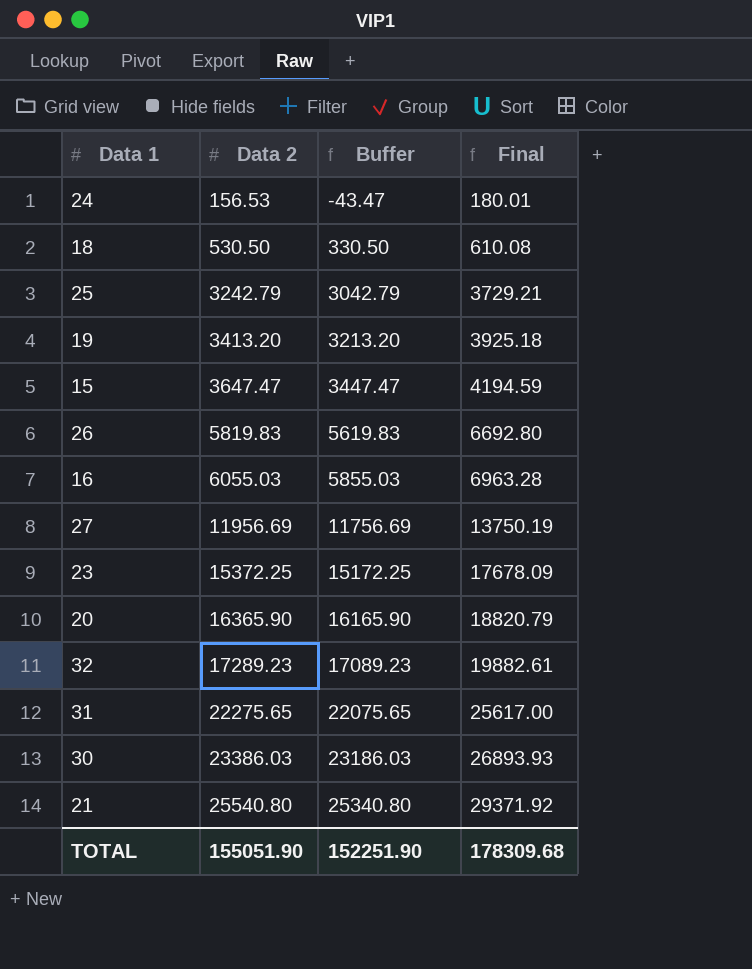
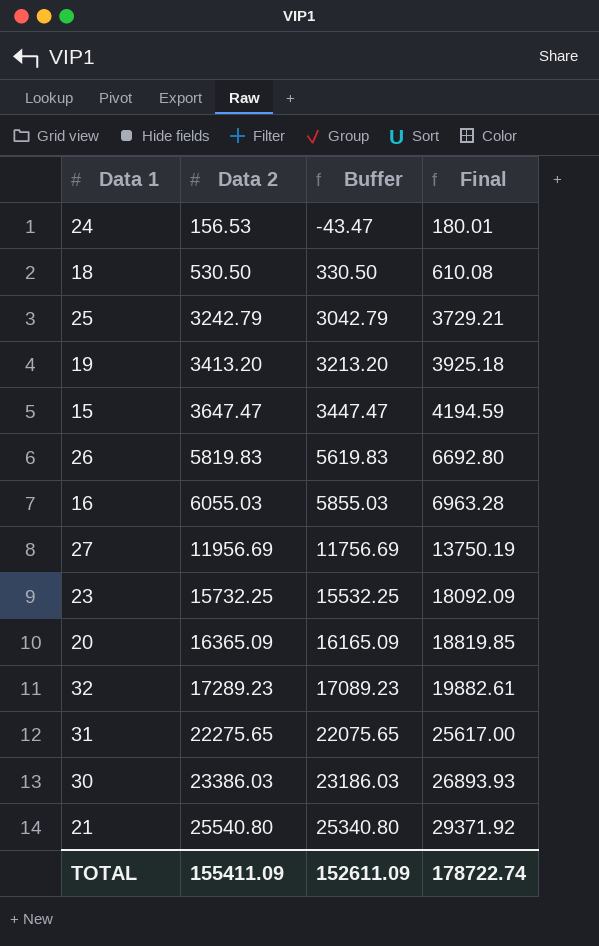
23 | Data 2: 15372.25 -> 15732.25
23 | Buffer: 15172.25 -> 15532.25
23 | Final: 17678.09 -> 18092.09
20 | Data 2: 16365.90 -> 16365.09
20 | Buffer: 16165.90 -> 16165.09
20 | Final: 18820.79 -> 18819.85
TOTAL | Data 2: 155051.90 -> 155411.09
TOTAL | Buffer: 152251.90 -> 152611.09
TOTAL | Final: 178309.68 -> 178722.74

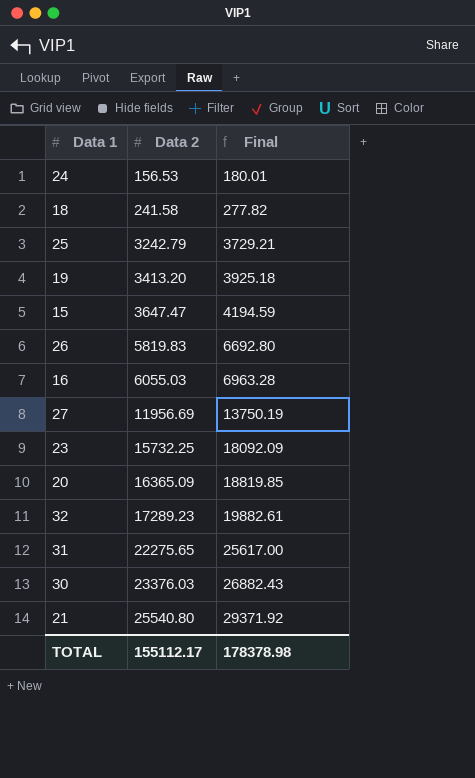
column Buffer | formula: [Data 2] - 200 -> none
18 | Data 2: 530.50 -> 241.58
18 | Final: 610.08 -> 277.82
30 | Data 2: 23386.03 -> 23376.03
30 | Final: 26893.93 -> 26882.43
TOTAL | Data 2: 155411.09 -> 155112.17
TOTAL | Final: 178722.74 -> 178378.98

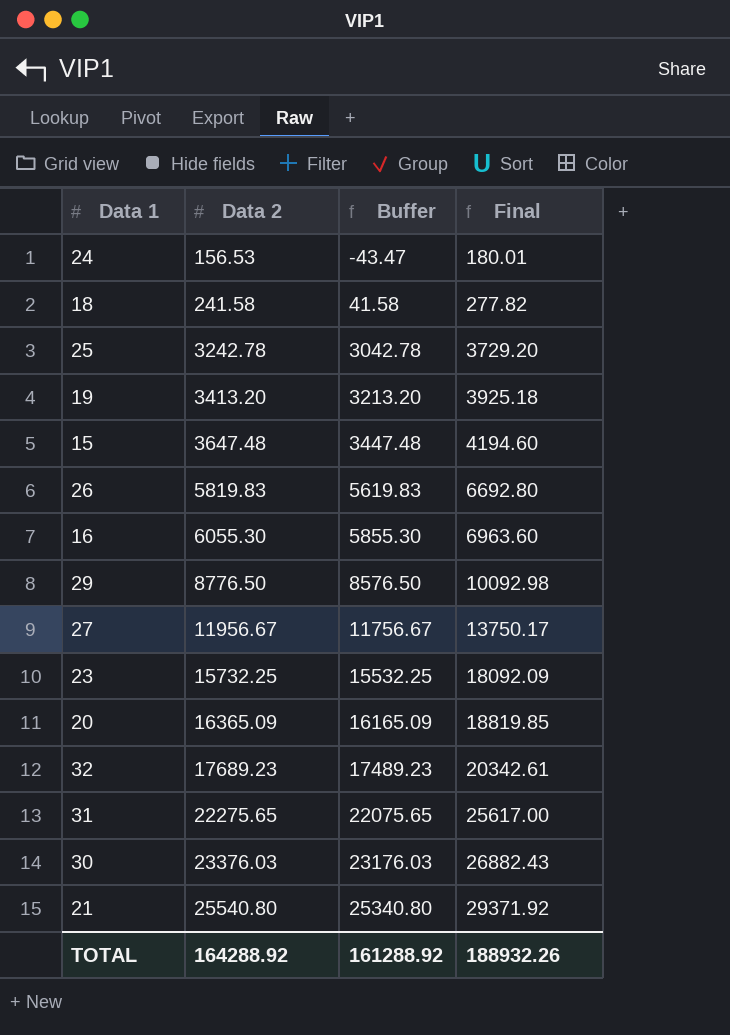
column Buffer | formula: none -> [Data 2] - 200
25 | Data 2: 3242.79 -> 3242.78
25 | Final: 3729.21 -> 3729.20
15 | Data 2: 3647.47 -> 3647.48
15 | Final: 4194.59 -> 4194.60
16 | Data 2: 6055.03 -> 6055.30
16 | Final: 6963.28 -> 6963.60
row 29: none -> 8776.50 | 8576.50 | 10092.98
27 | Data 2: 11956.69 -> 11956.67
27 | Final: 13750.19 -> 13750.17
32 | Data 2: 17289.23 -> 17689.23
32 | Final: 19882.61 -> 20342.61
TOTAL | Data 2: 155112.17 -> 164288.92
TOTAL | Final: 178378.98 -> 188932.26

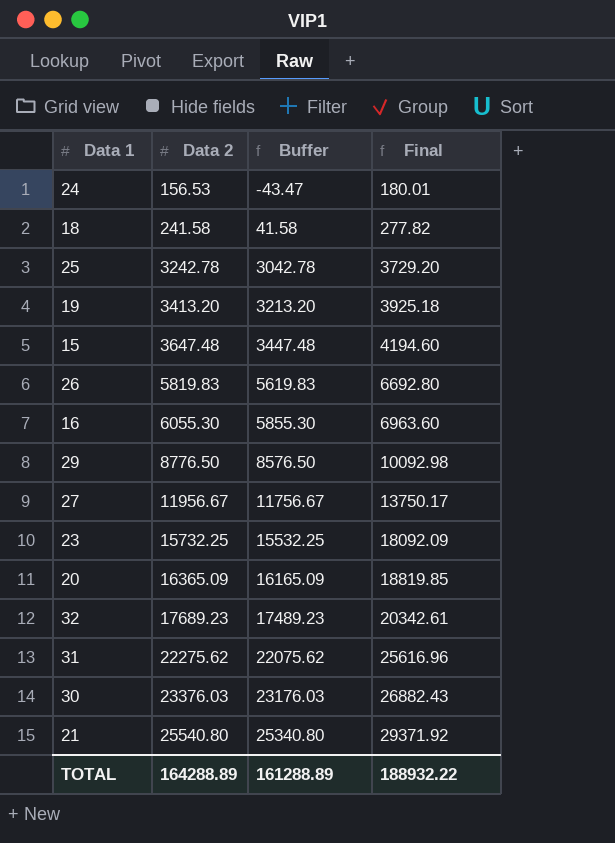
31 | Data 2: 22275.65 -> 22275.62
31 | Buffer: 22075.65 -> 22075.62
31 | Final: 25617.00 -> 25616.96
TOTAL | Data 2: 164288.92 -> 164288.89
TOTAL | Buffer: 161288.92 -> 161288.89
TOTAL | Final: 188932.26 -> 188932.22

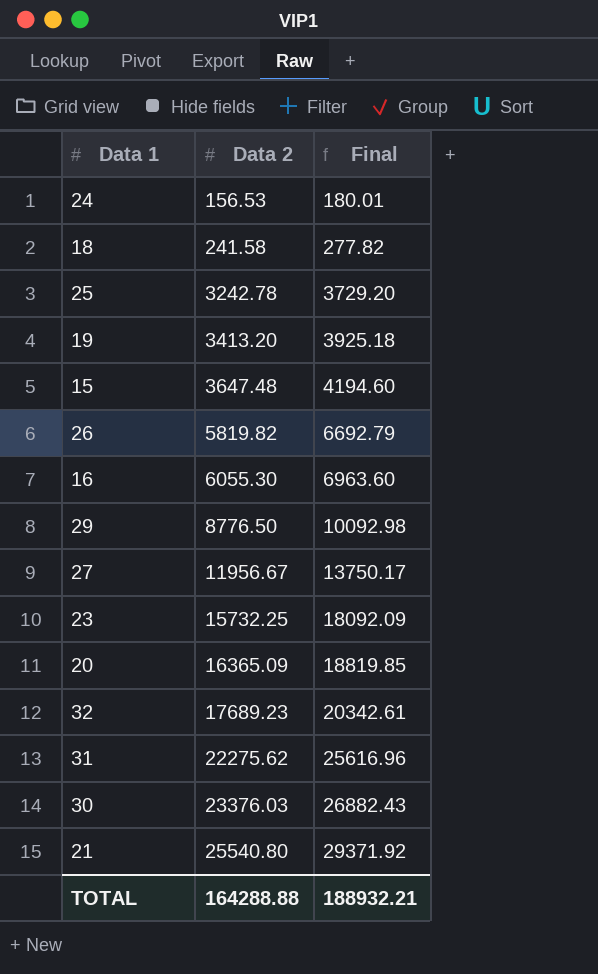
column Buffer | formula: [Data 2] - 200 -> none
26 | Data 2: 5819.83 -> 5819.82
26 | Final: 6692.80 -> 6692.79
TOTAL | Data 2: 164288.89 -> 164288.88
TOTAL | Final: 188932.22 -> 188932.21

